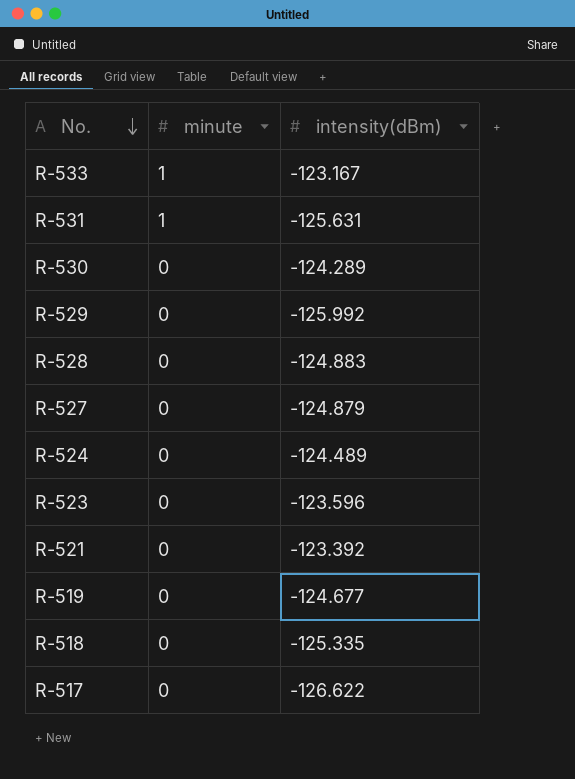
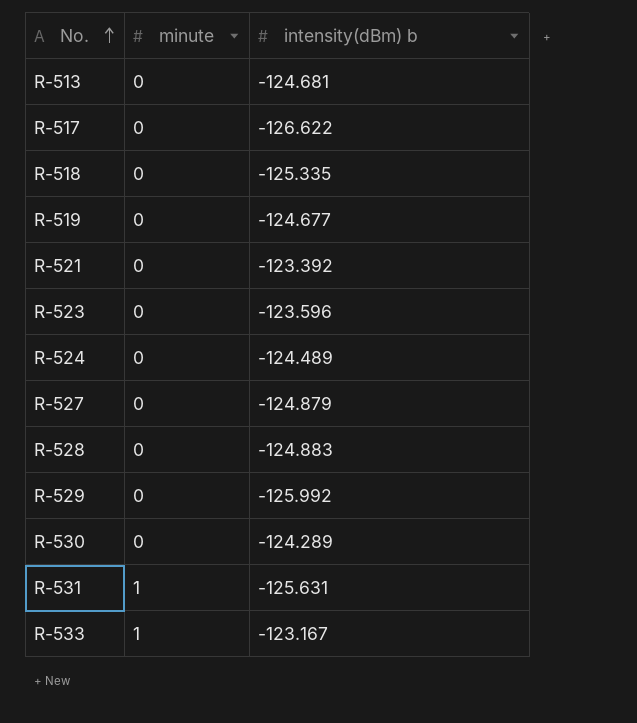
row order: No. descending -> No. ascending
column name: intensity(dBm) -> intensity(dBm) b
row R-513: none -> 0 | -124.681

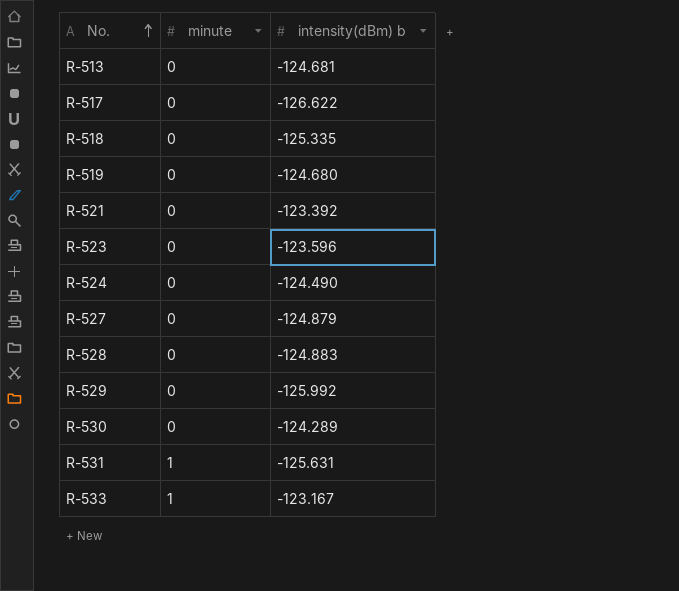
R-519 | intensity(dBm) b: -124.677 -> -124.680
R-524 | intensity(dBm) b: -124.489 -> -124.490

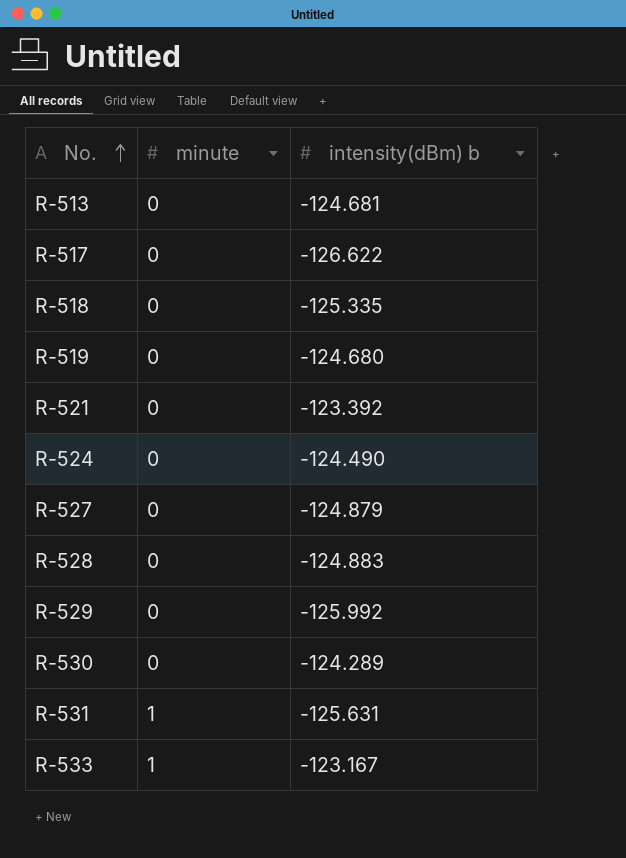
row R-523: 0 | -123.596 -> none

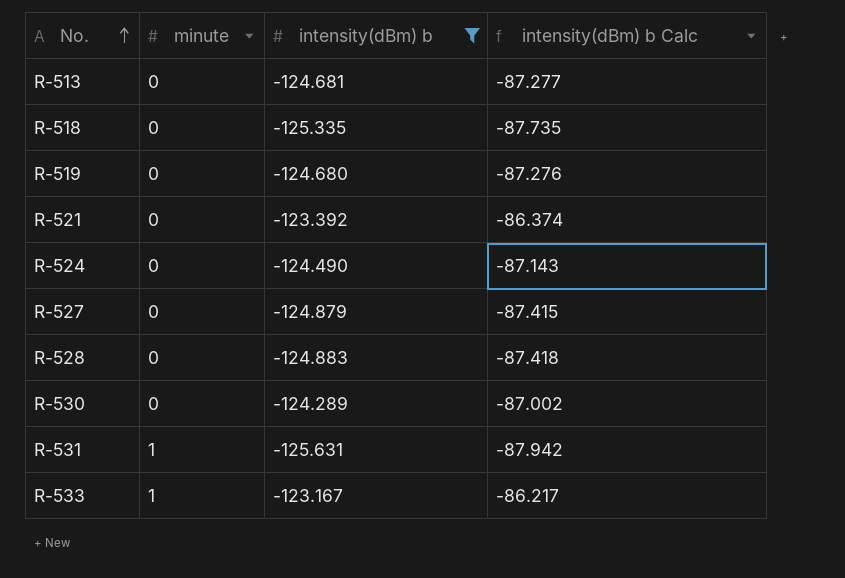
filter: none -> intensity(dBm) b >= -125.631
column intensity(dBm) b Calc | formula: none -> [intensity(dBm) b] * 0.7

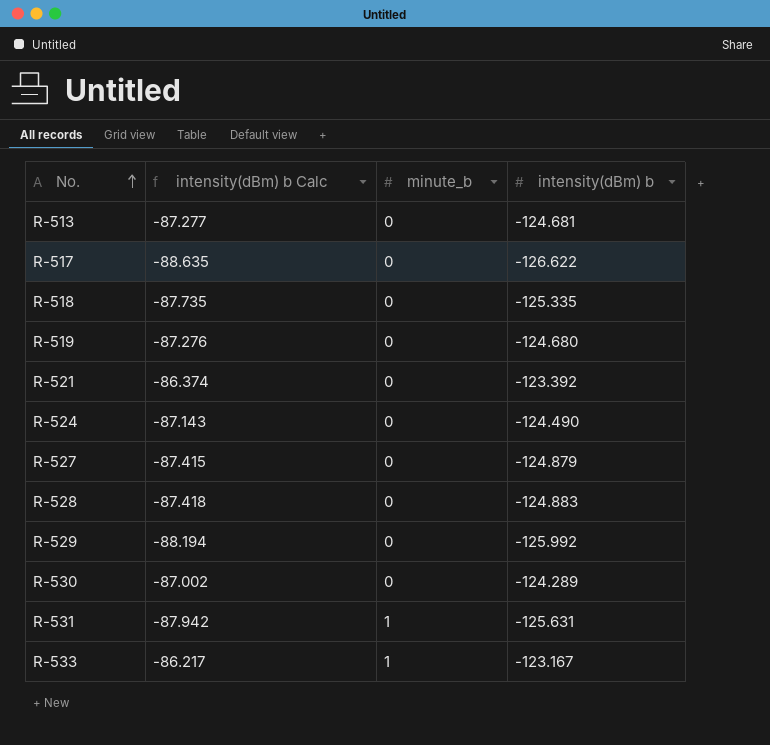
filter: intensity(dBm) b >= -125.631 -> none
column intensity(dBm) b Calc | position: 4 -> 2
column name: minute -> minute_b

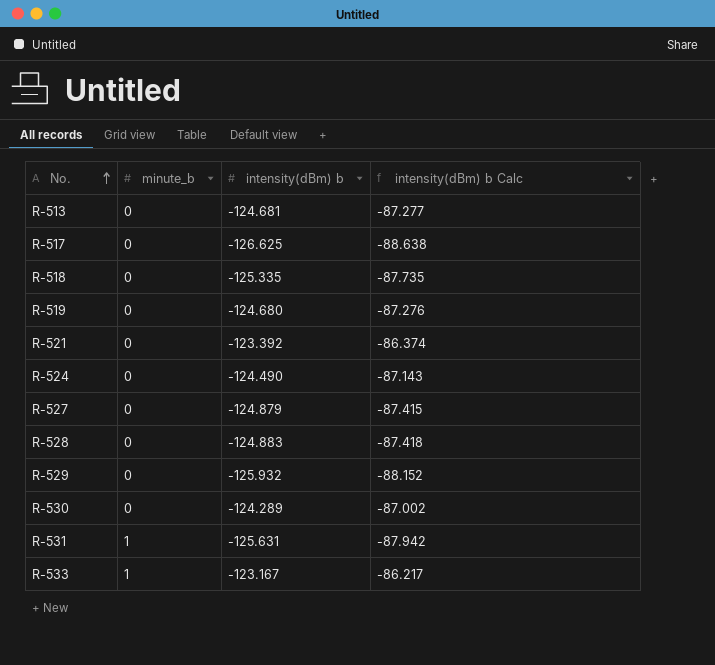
column intensity(dBm) b Calc | position: 2 -> 4
R-517 | intensity(dBm) b: -126.622 -> -126.625
R-517 | intensity(dBm) b Calc: -88.635 -> -88.638
R-529 | intensity(dBm) b: -125.992 -> -125.932
R-529 | intensity(dBm) b Calc: -88.194 -> -88.152

